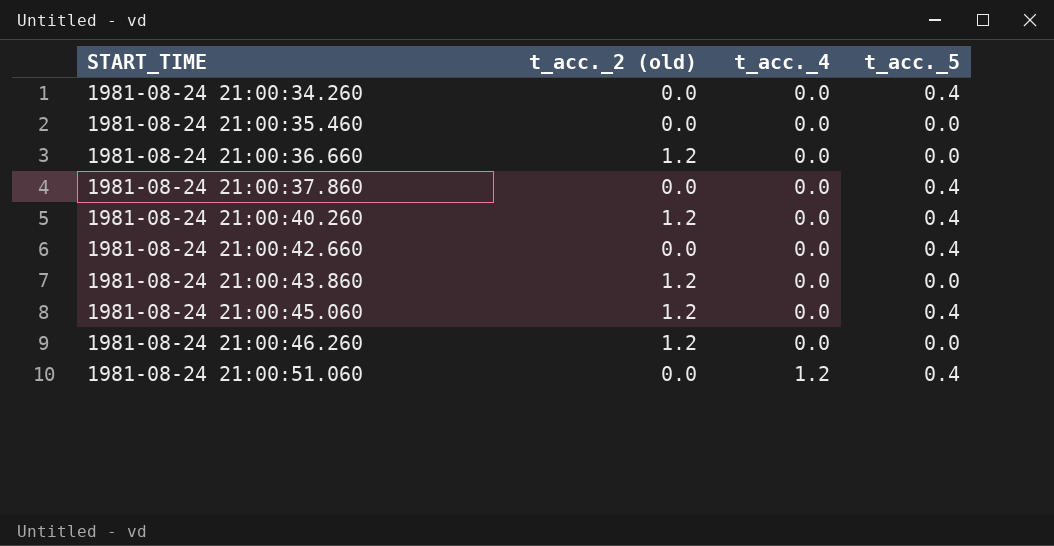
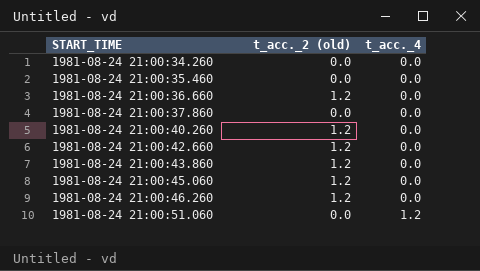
column t_acc._5 | position: 4 -> none
1981-08-24 21:00:42.660 | t_acc._2 (old): 0.0 -> 1.2

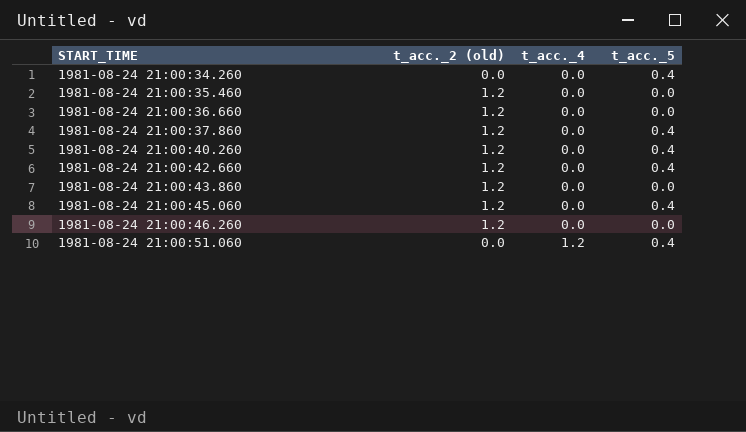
column t_acc._5 | position: none -> 4
1981-08-24 21:00:35.460 | t_acc._2 (old): 0.0 -> 1.2
1981-08-24 21:00:37.860 | t_acc._2 (old): 0.0 -> 1.2

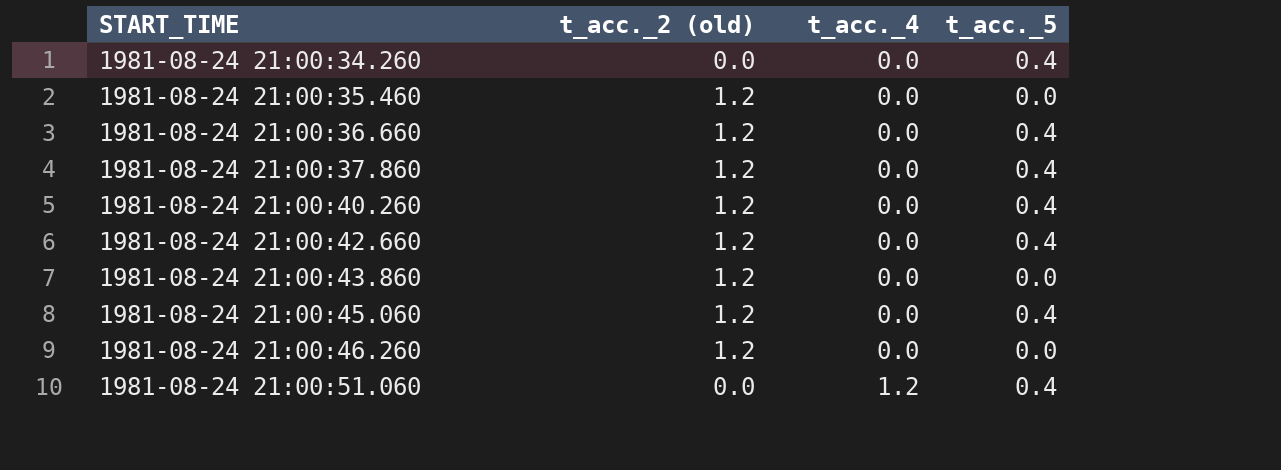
1981-08-24 21:00:36.660 | t_acc._5: 0.0 -> 0.4

